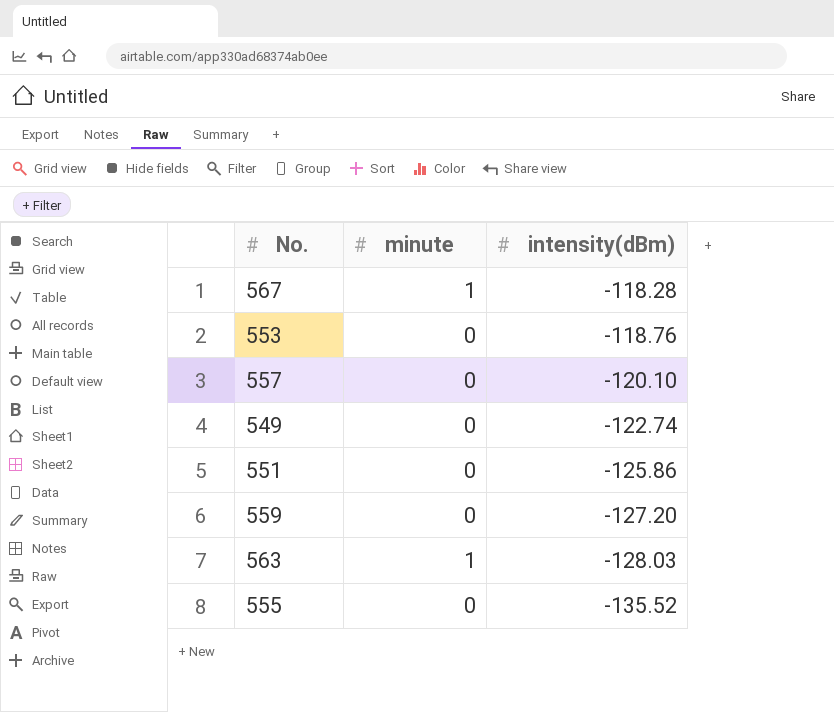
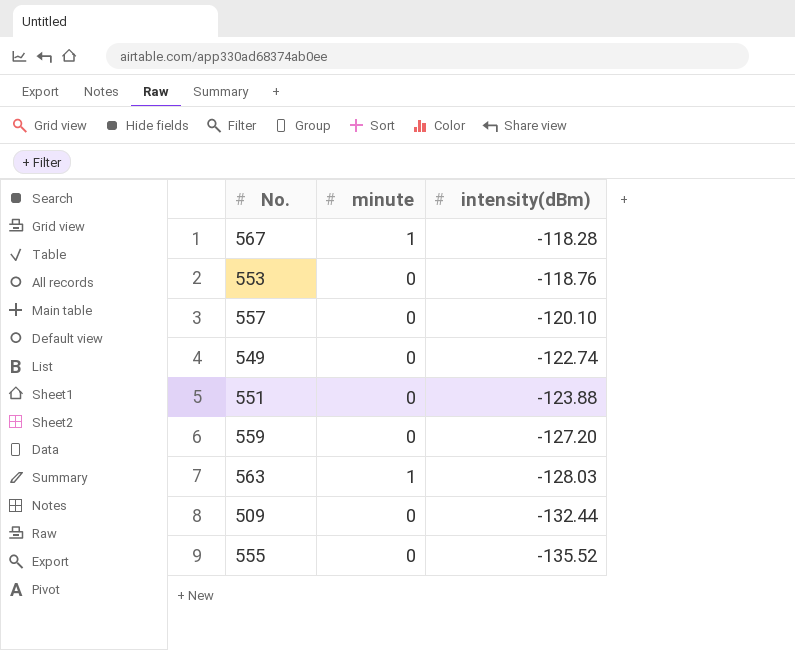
551 | intensity(dBm): -125.86 -> -123.88
row 509: none -> 0 | -132.44

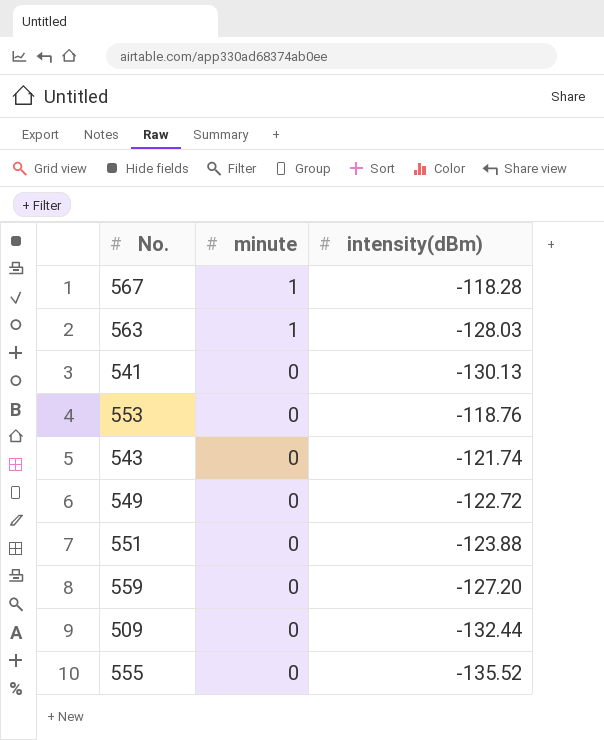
row order: intensity(dBm) descending -> minute descending
row 557: 0 | -120.10 -> none
row 541: none -> 0 | -130.13
row 543: none -> 0 | -121.74
549 | intensity(dBm): -122.74 -> -122.72

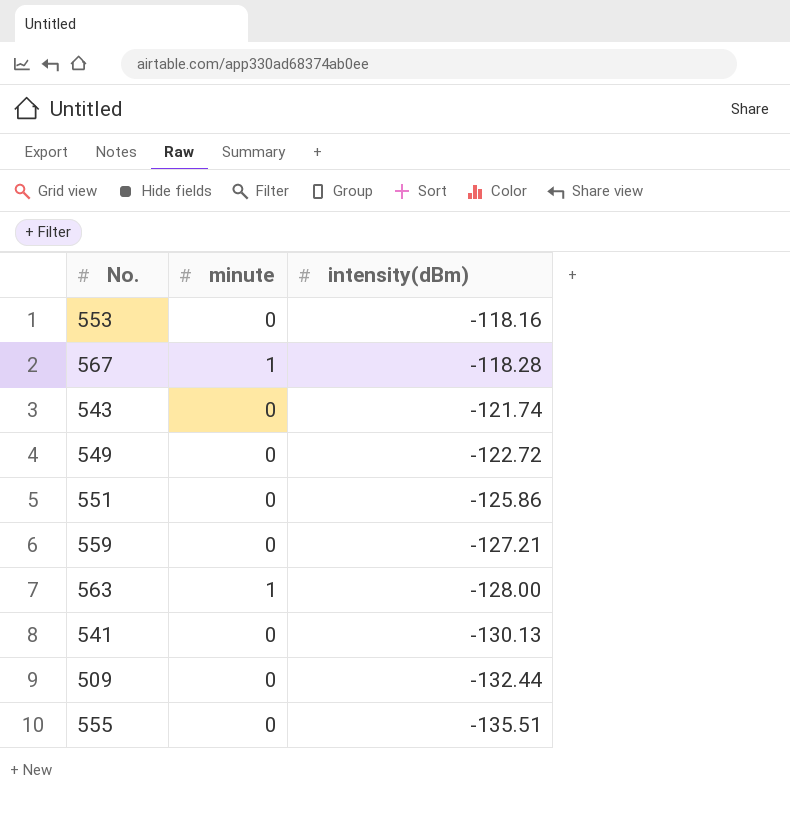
row order: minute descending -> intensity(dBm) descending
553 | intensity(dBm): -118.76 -> -118.16
551 | intensity(dBm): -123.88 -> -125.86
559 | intensity(dBm): -127.20 -> -127.21
563 | intensity(dBm): -128.03 -> -128.00
555 | intensity(dBm): -135.52 -> -135.51

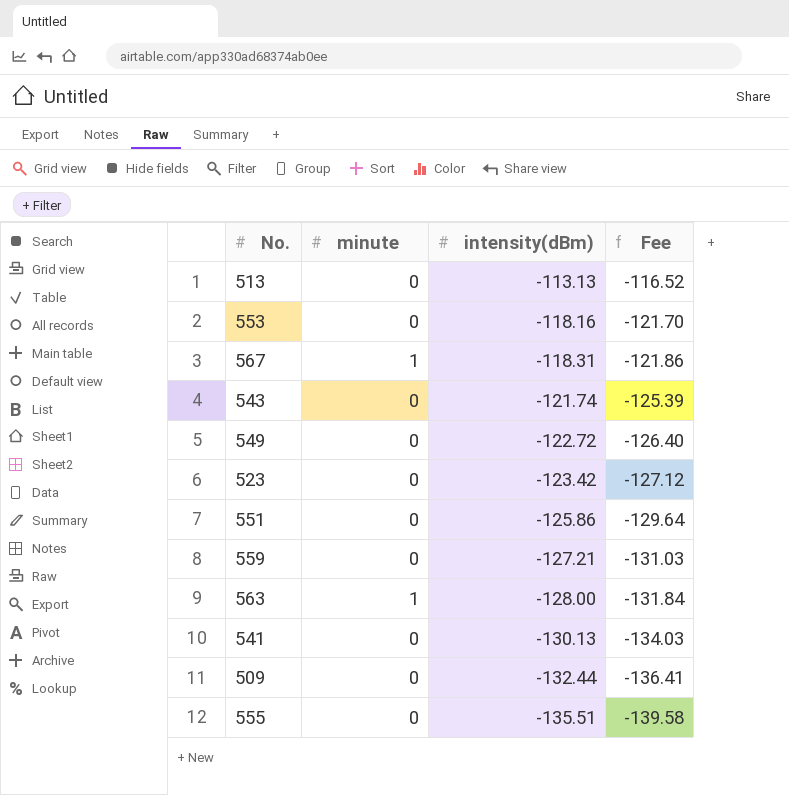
column Fee | formula: none -> [intensity(dBm)] * 1.03
row 513: none -> 0 | -113.13 | -116.52
567 | intensity(dBm): -118.28 -> -118.31
row 523: none -> 0 | -123.42 | -127.12

